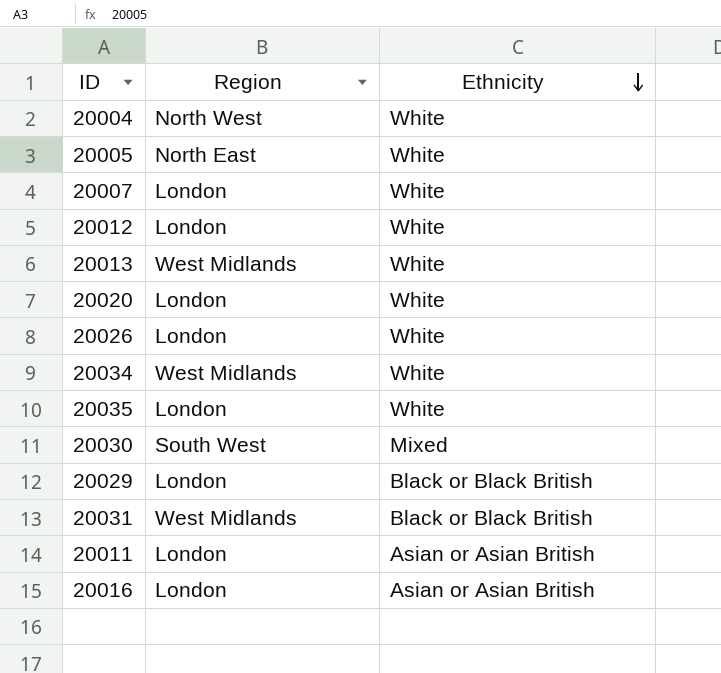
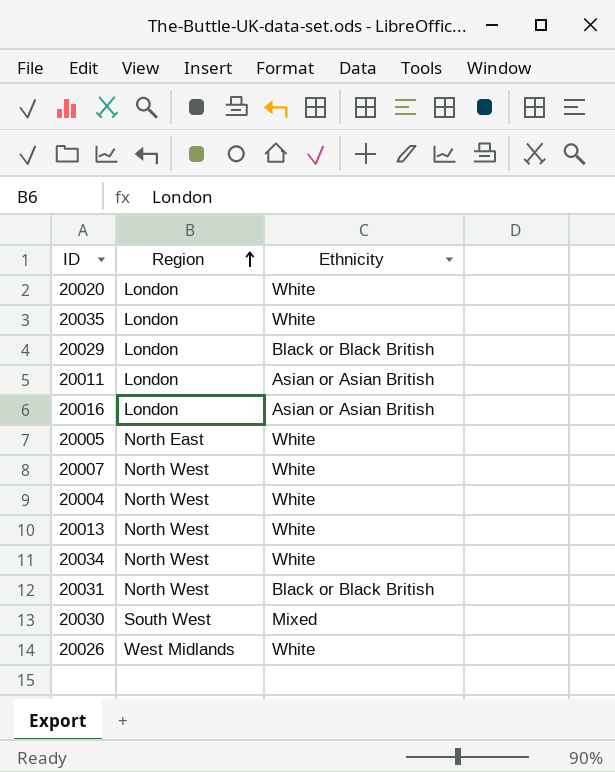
row order: Ethnicity descending -> Region ascending
row 20012: London | White -> none
20007 | Region: London -> North West
20013 | Region: West Midlands -> North West
20034 | Region: West Midlands -> North West
20031 | Region: West Midlands -> North West
20026 | Region: London -> West Midlands

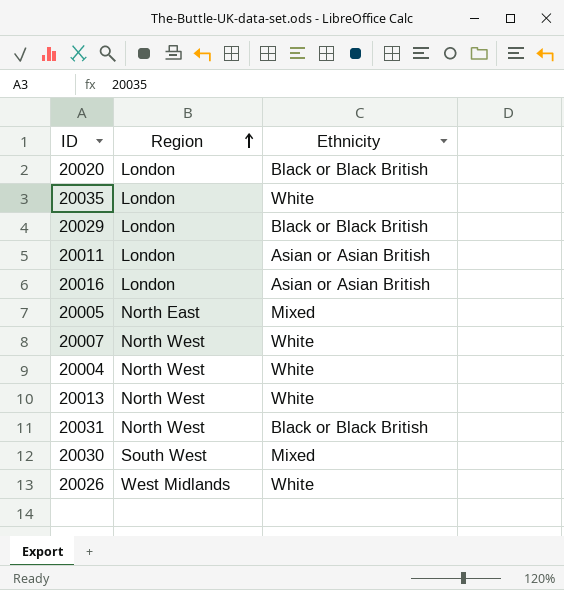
row 20034: North West | White -> none
20020 | Ethnicity: White -> Black or Black British
20005 | Ethnicity: White -> Mixed

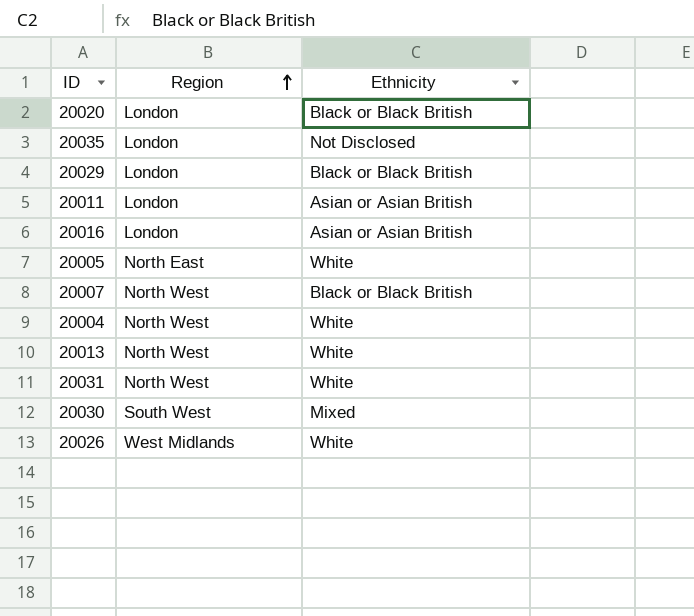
20035 | Ethnicity: White -> Not Disclosed
20005 | Ethnicity: Mixed -> White
20007 | Ethnicity: White -> Black or Black British
20031 | Ethnicity: Black or Black British -> White

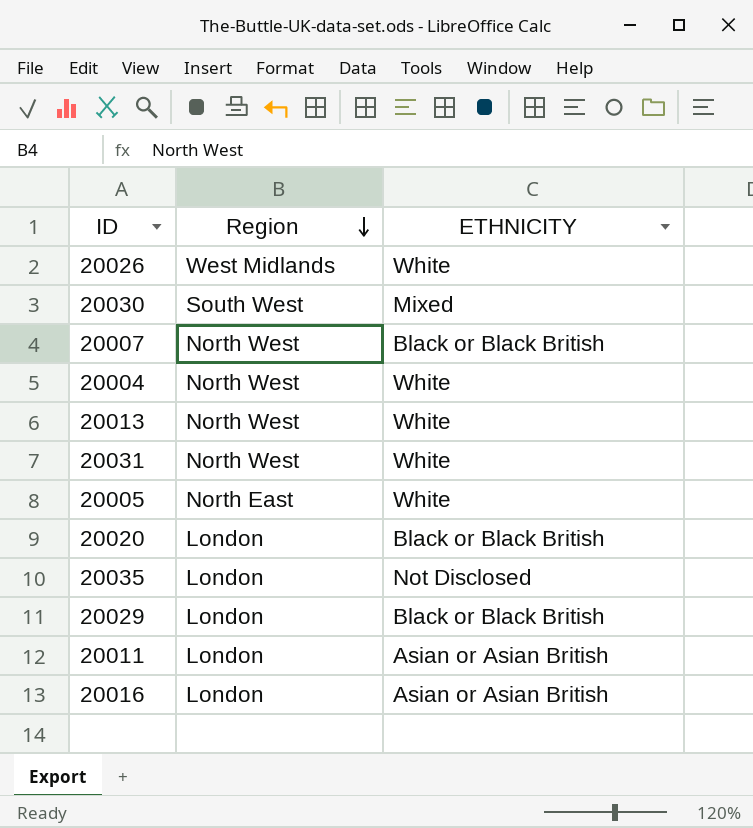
row order: Region ascending -> Region descending
column name: Ethnicity -> ETHNICITY

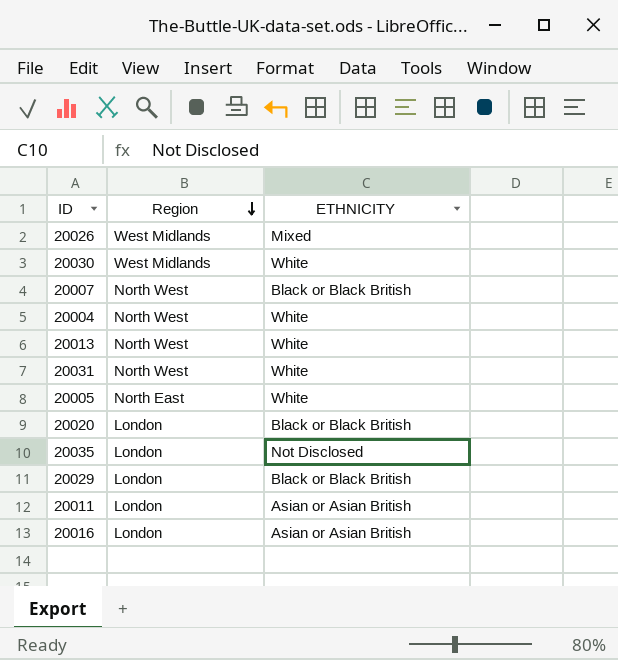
20026 | ETHNICITY: White -> Mixed
20030 | Region: South West -> West Midlands
20030 | ETHNICITY: Mixed -> White

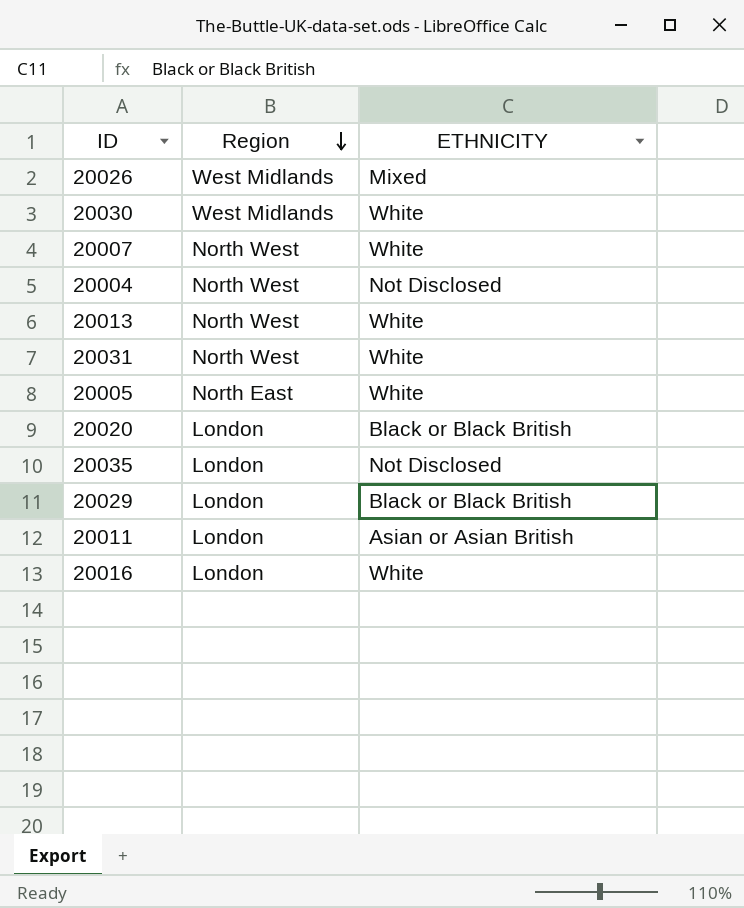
20007 | ETHNICITY: Black or Black British -> White
20004 | ETHNICITY: White -> Not Disclosed
20016 | ETHNICITY: Asian or Asian British -> White

